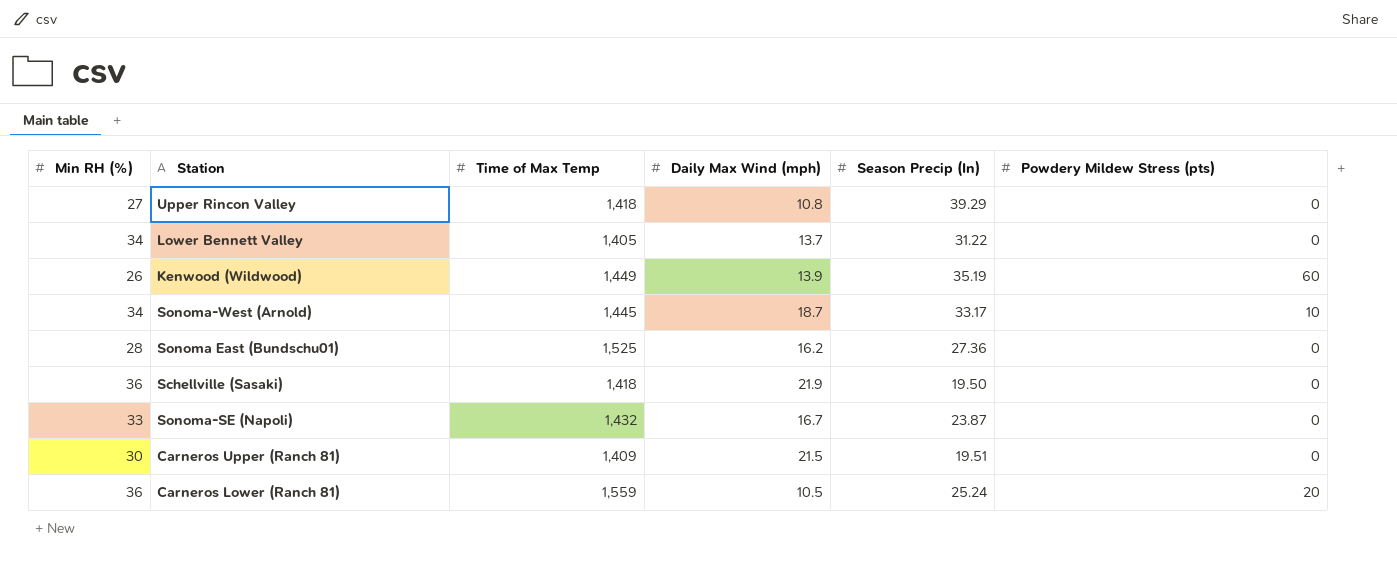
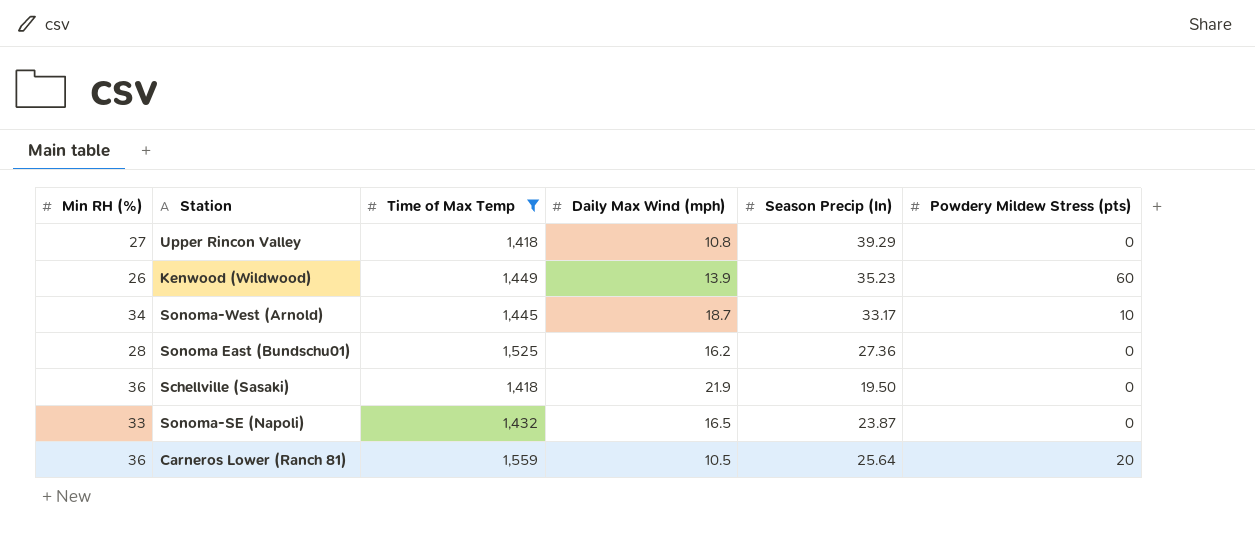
filter: none -> Time of Max Temp >= 1,418
Kenwood (Wildwood) | Season Precip (In): 35.19 -> 35.23
Sonoma-SE (Napoli) | Daily Max Wind (mph): 16.7 -> 16.5
Carneros Lower (Ranch 81) | Season Precip (In): 25.24 -> 25.64

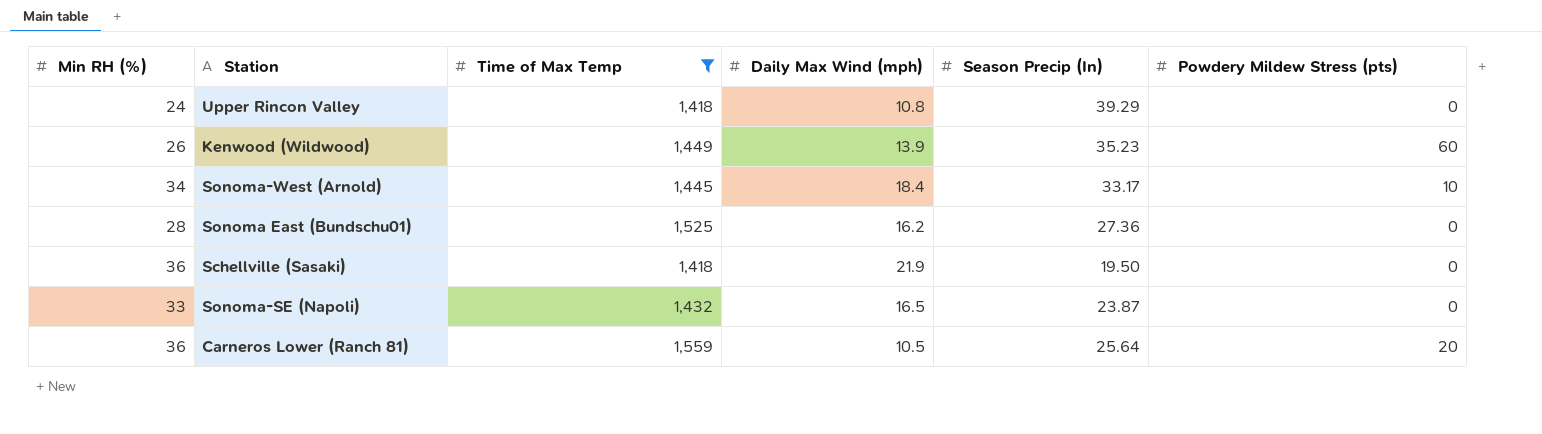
Upper Rincon Valley | Min RH (%): 27 -> 24
Sonoma-West (Arnold) | Daily Max Wind (mph): 18.7 -> 18.4

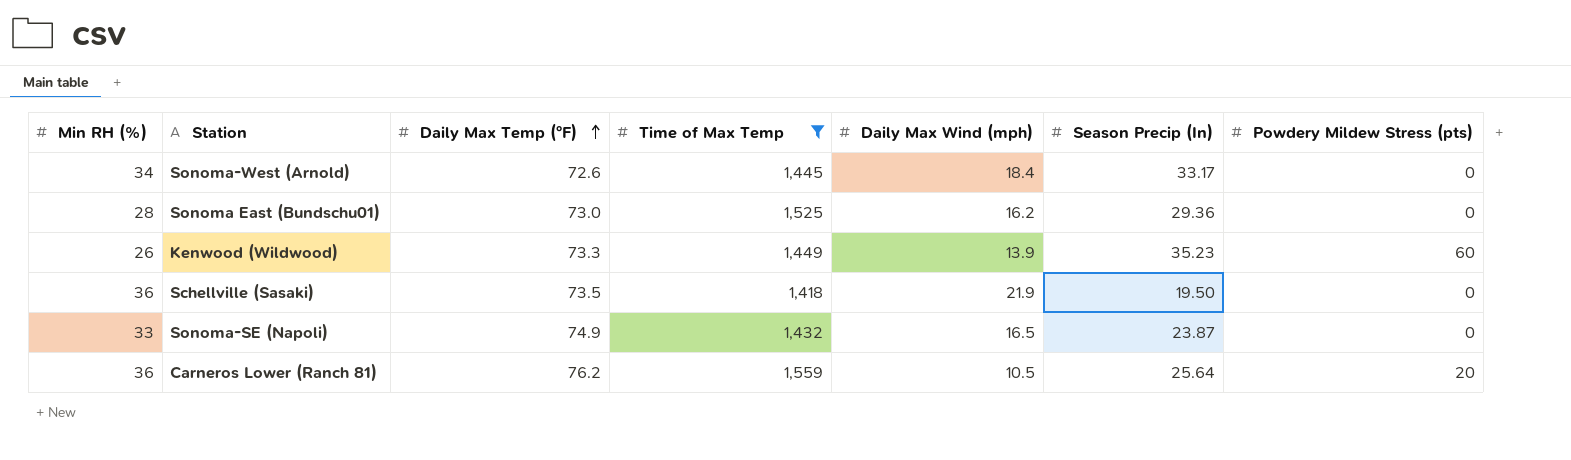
row order: none -> Daily Max Temp (°F) ascending
column Daily Max Temp (°F) | position: none -> 3
row Upper Rincon Valley: 24 | 1,418 | 10.8 | 39.29 | 0 -> none
Sonoma-West (Arnold) | Powdery Mildew Stress (pts): 10 -> 0
Sonoma East (Bundschu01) | Season Precip (In): 27.36 -> 29.36

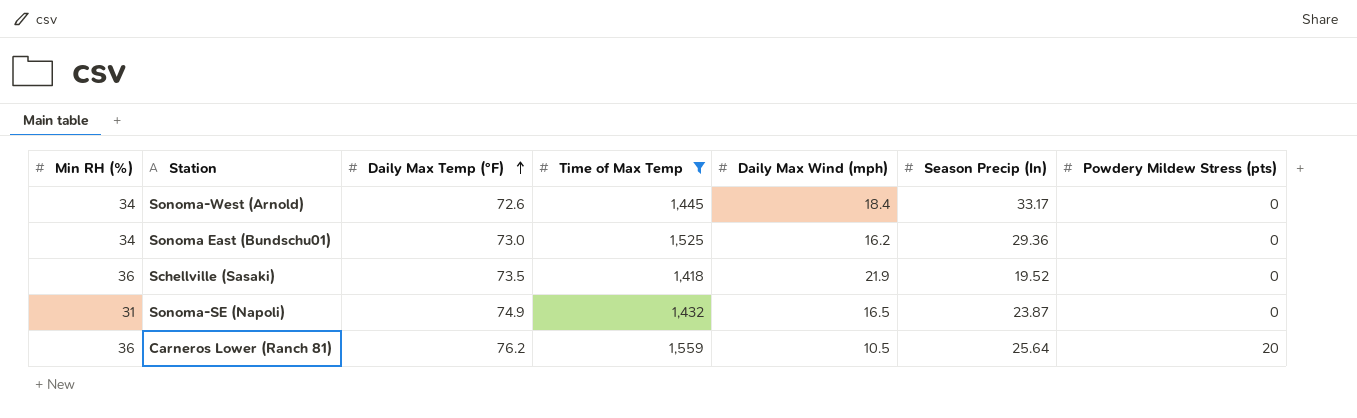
row Kenwood (Wildwood): 26 | 73.3 | 1,449 | 13.9 | 35.23 | 60 -> none
Sonoma East (Bundschu01) | Min RH (%): 28 -> 34
Schellville (Sasaki) | Season Precip (In): 19.50 -> 19.52
Sonoma-SE (Napoli) | Min RH (%): 33 -> 31

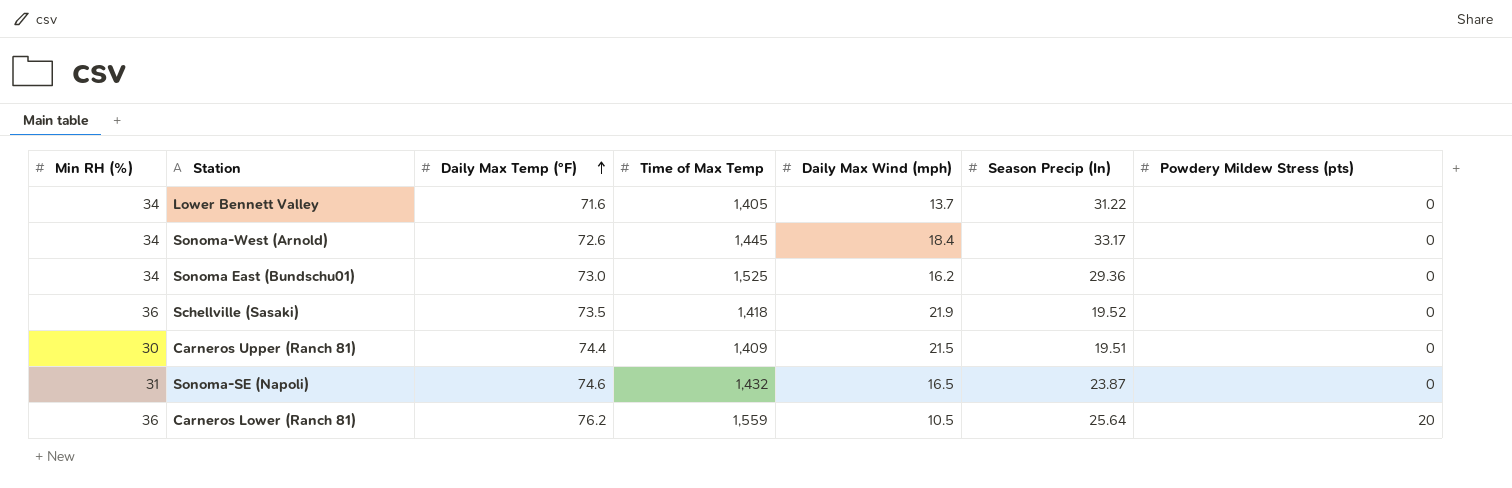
filter: Time of Max Temp >= 1,418 -> none
Sonoma-SE (Napoli) | Daily Max Temp (°F): 74.9 -> 74.6

